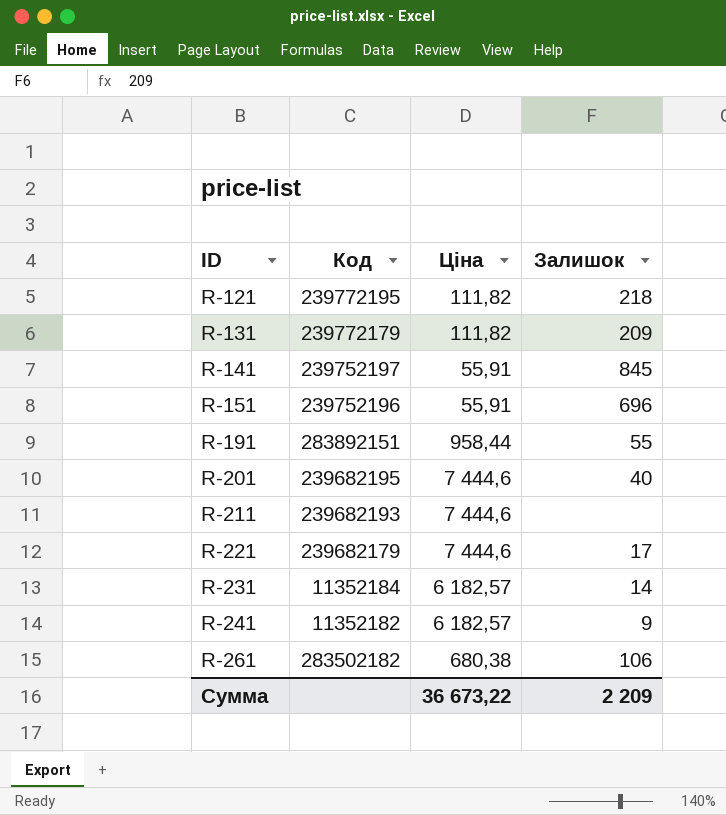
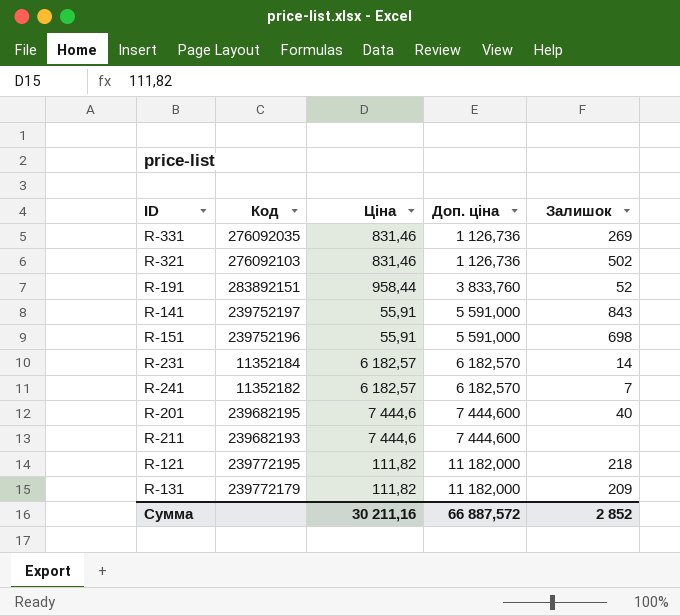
row order: ID ascending -> Доп. ціна ascending
column Доп. ціна | position: none -> 4
row R-221: 239682179 | 7 444,6 | 17 -> none
row R-261: 283502182 | 680,38 | 106 -> none
row R-331: none -> 276092035 | 831,46 | 1 126,736 | 269
row R-321: none -> 276092103 | 831,46 | 1 126,736 | 502
R-191 | Залишок: 55 -> 52
R-141 | Залишок: 845 -> 843
R-151 | Залишок: 696 -> 698
R-241 | Залишок: 9 -> 7
Сумма | Ціна: 36 673,22 -> 30 211,16
Сумма | Залишок: 2 209 -> 2 852

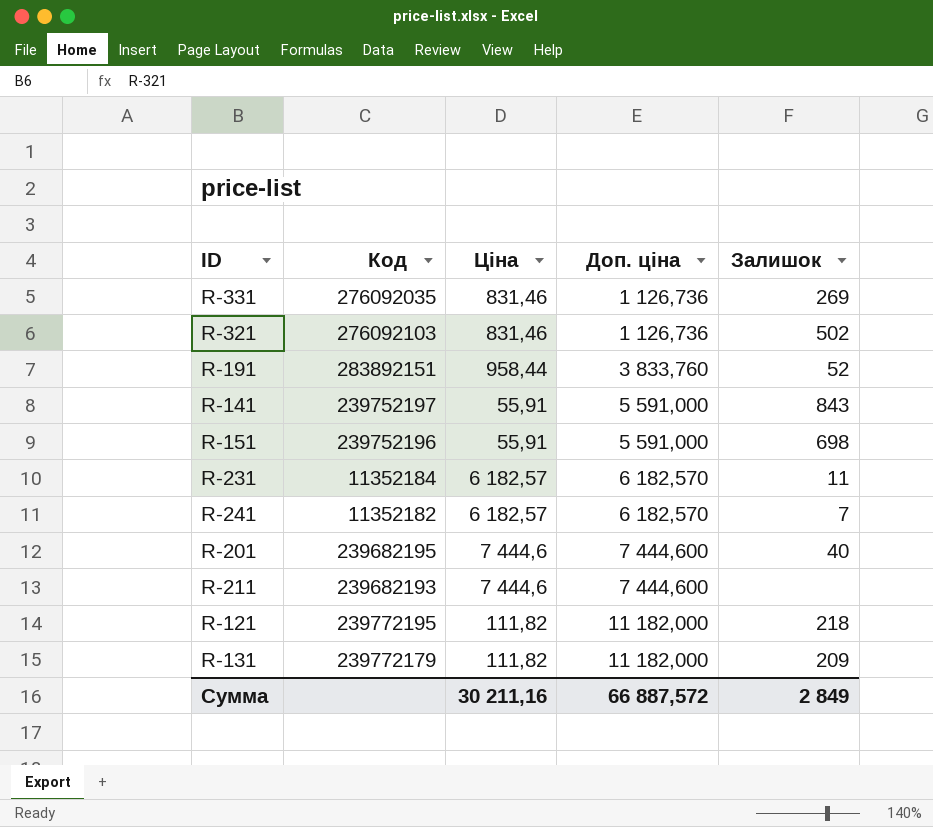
R-231 | Залишок: 14 -> 11
Сумма | Залишок: 2 852 -> 2 849

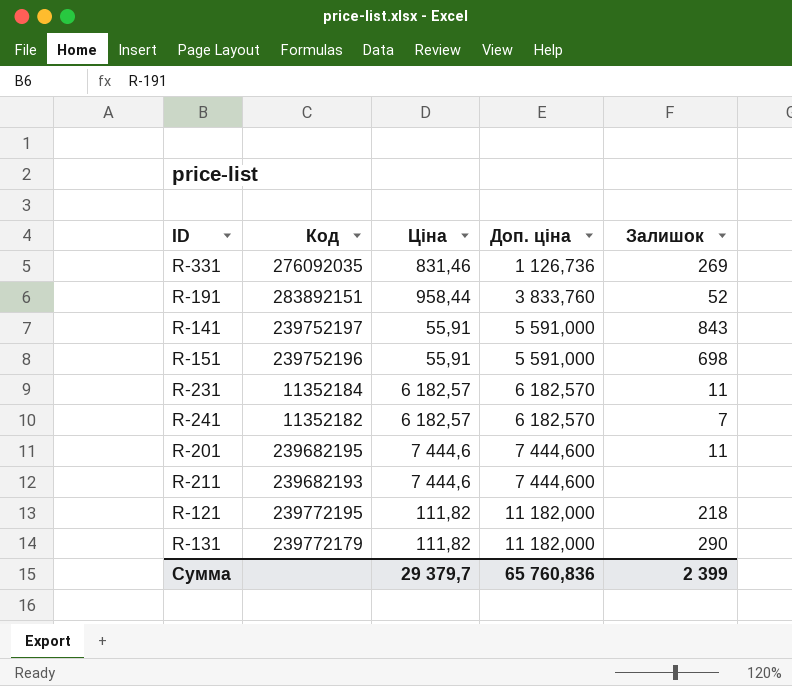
row R-321: 276092103 | 831,46 | 1 126,736 | 502 -> none
R-201 | Залишок: 40 -> 11
R-131 | Залишок: 209 -> 290
Сумма | Ціна: 30 211,16 -> 29 379,7
Сумма | Доп. ціна: 66 887,572 -> 65 760,836
Сумма | Залишок: 2 849 -> 2 399

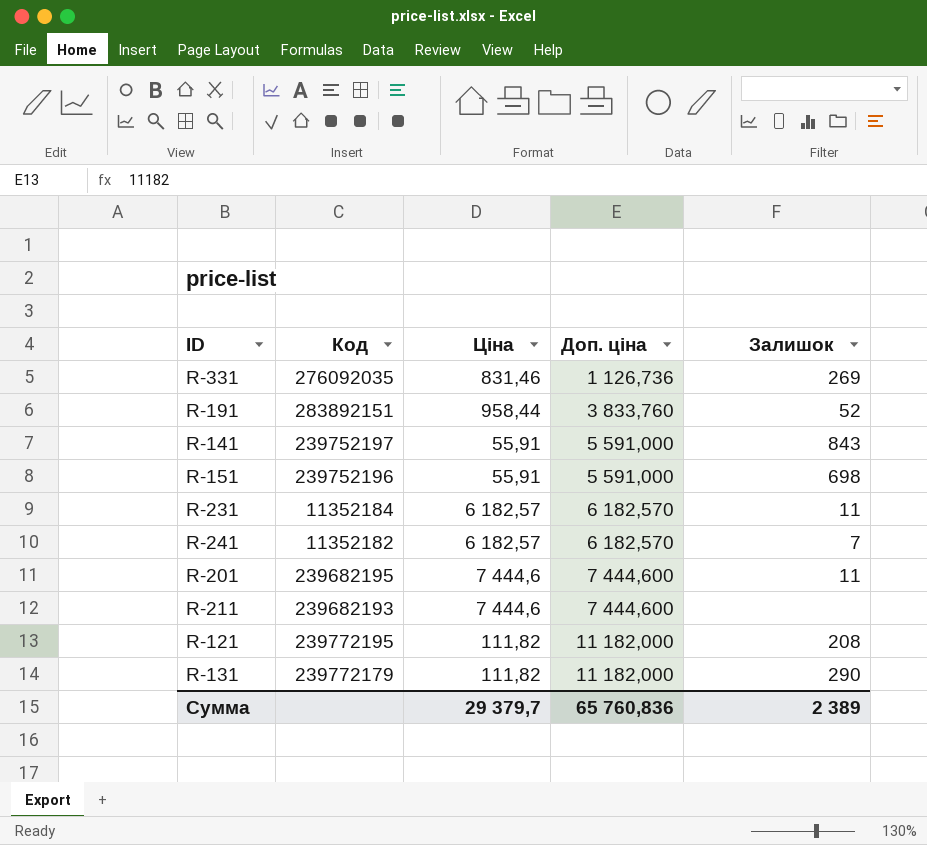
R-121 | Залишок: 218 -> 208
Сумма | Залишок: 2 399 -> 2 389

